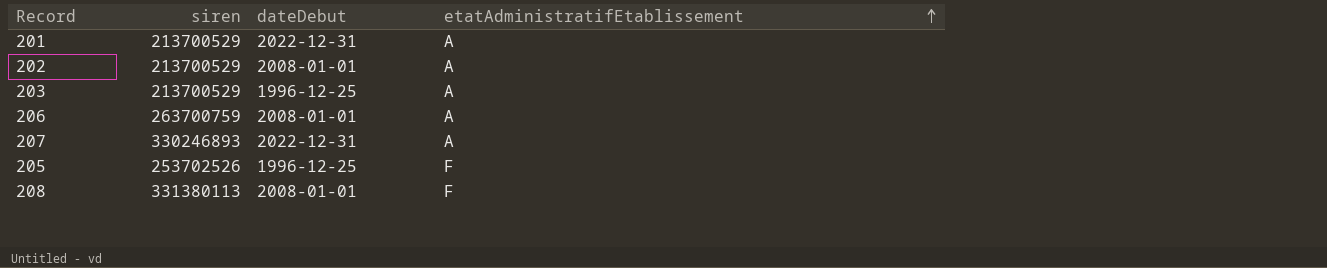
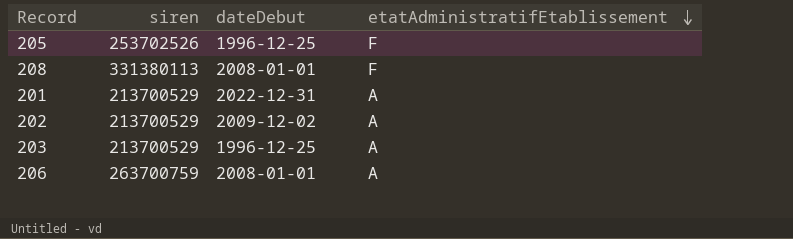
row order: etatAdministratifEtablissement ascending -> etatAdministratifEtablissement descending
row 207: 330246893 | 2022-12-31 | A -> none
202 | dateDebut: 2008-01-01 -> 2009-12-02

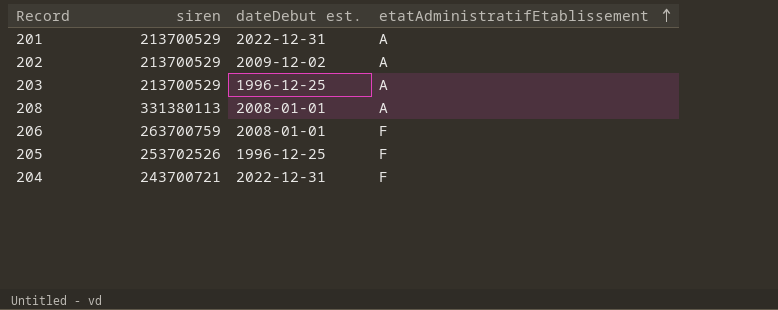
row order: etatAdministratifEtablissement descending -> etatAdministratifEtablissement ascending
column name: dateDebut -> dateDebut est.
208 | etatAdministratifEtablissement: F -> A
206 | etatAdministratifEtablissement: A -> F
row 204: none -> 243700721 | 2022-12-31 | F

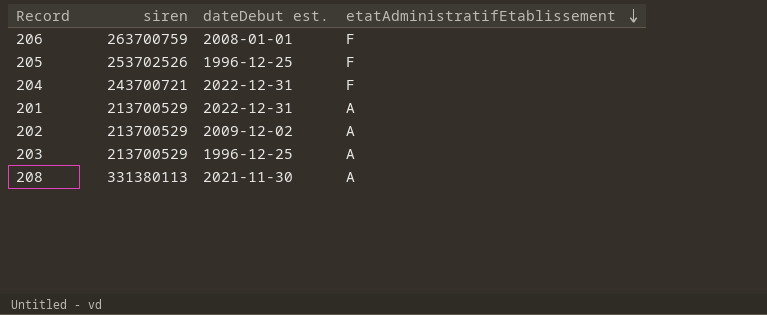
row order: etatAdministratifEtablissement ascending -> etatAdministratifEtablissement descending
208 | dateDebut est.: 2008-01-01 -> 2021-11-30

